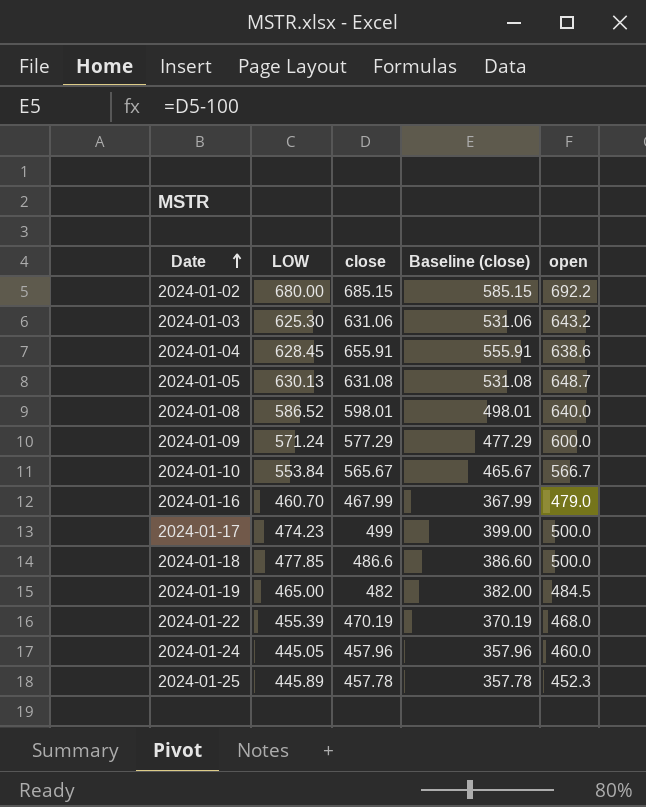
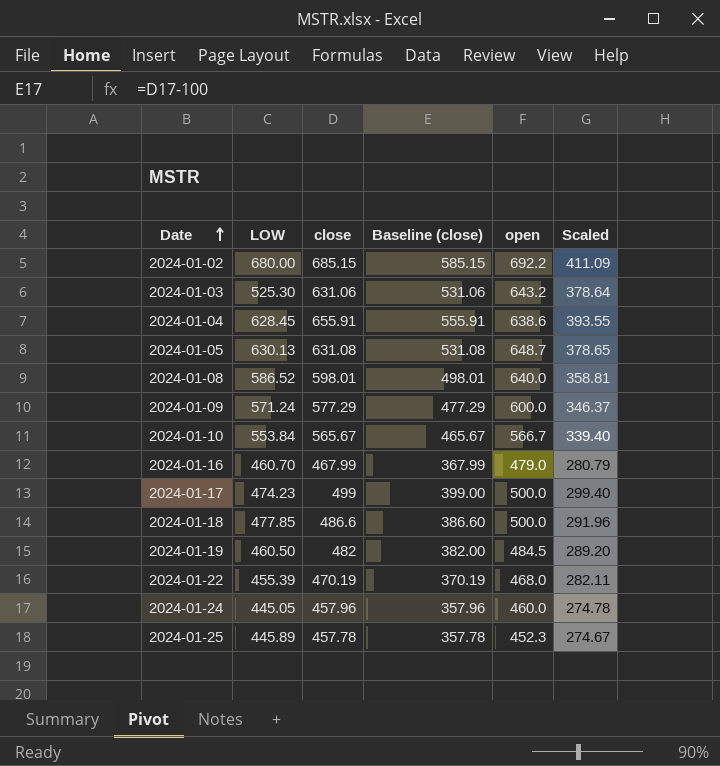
column Scaled | formula: none -> [close] * 0.6
2024-01-03 | LOW: 625.30 -> 525.30
2024-01-19 | LOW: 465.00 -> 460.50

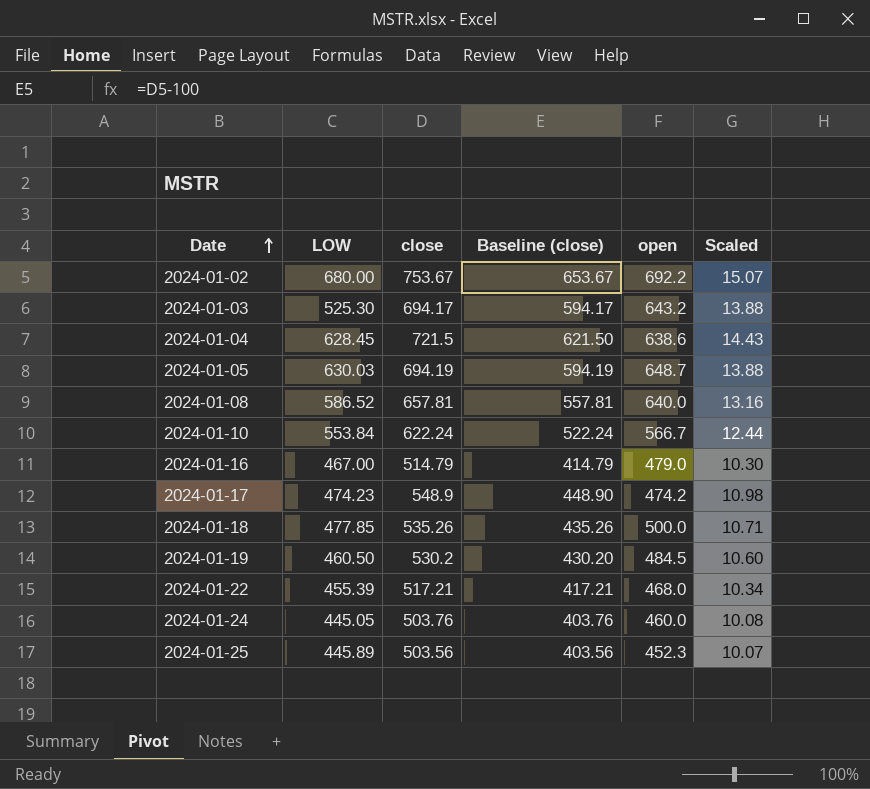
column Scaled | formula: [close] * 0.6 -> [close] * 0.02
row 2024-01-09: 571.24 | 577.29 | 477.29 | 600.0 | 346.37 -> none
2024-01-02 | close: 685.15 -> 753.67
2024-01-02 | Baseline (close): 585.15 -> 653.67
2024-01-03 | close: 631.06 -> 694.17
2024-01-03 | Baseline (close): 531.06 -> 594.17
2024-01-04 | close: 655.91 -> 721.5
2024-01-04 | Baseline (close): 555.91 -> 621.50
2024-01-05 | LOW: 630.13 -> 630.03
2024-01-05 | close: 631.08 -> 694.19
2024-01-05 | Baseline (close): 531.08 -> 594.19
2024-01-08 | close: 598.01 -> 657.81
2024-01-08 | Baseline (close): 498.01 -> 557.81
2024-01-10 | close: 565.67 -> 622.24
2024-01-10 | Baseline (close): 465.67 -> 522.24
2024-01-16 | LOW: 460.70 -> 467.00
2024-01-16 | close: 467.99 -> 514.79
2024-01-16 | Baseline (close): 367.99 -> 414.79
2024-01-17 | close: 499 -> 548.9
2024-01-17 | Baseline (close): 399.00 -> 448.90
2024-01-17 | open: 500.0 -> 474.2
2024-01-18 | close: 486.6 -> 535.26
2024-01-18 | Baseline (close): 386.60 -> 435.26
2024-01-19 | close: 482 -> 530.2
2024-01-19 | Baseline (close): 382.00 -> 430.20
2024-01-22 | close: 470.19 -> 517.21
2024-01-22 | Baseline (close): 370.19 -> 417.21
2024-01-24 | close: 457.96 -> 503.76
2024-01-24 | Baseline (close): 357.96 -> 403.76
2024-01-25 | close: 457.78 -> 503.56
2024-01-25 | Baseline (close): 357.78 -> 403.56

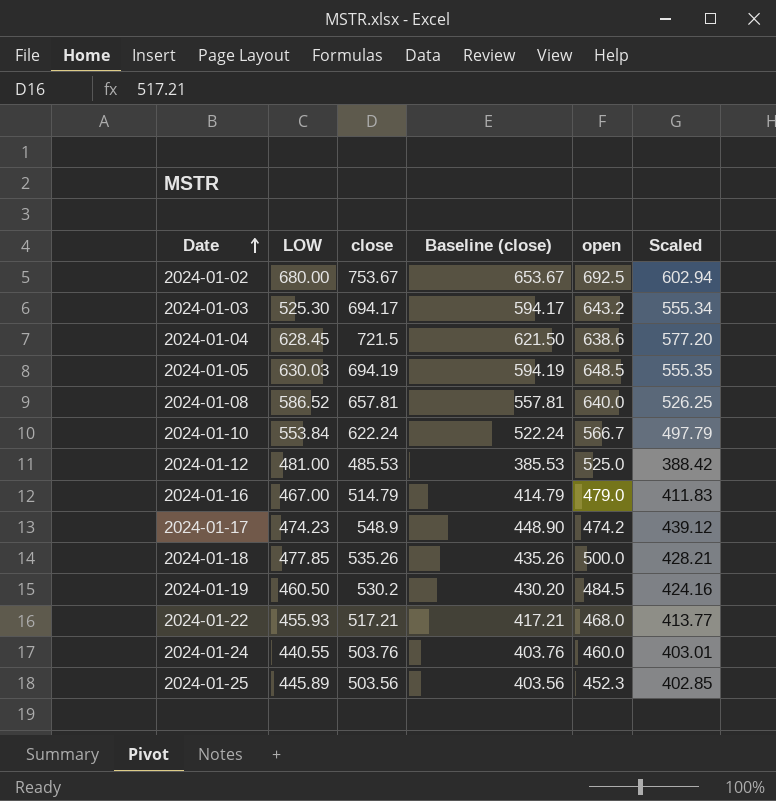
column Scaled | formula: [close] * 0.02 -> [close] * 0.8
2024-01-02 | open: 692.2 -> 692.5
2024-01-05 | open: 648.7 -> 648.5
row 2024-01-12: none -> 481.00 | 485.53 | 385.53 | 525.0 | 388.42
2024-01-22 | LOW: 455.39 -> 455.93
2024-01-24 | LOW: 445.05 -> 440.55

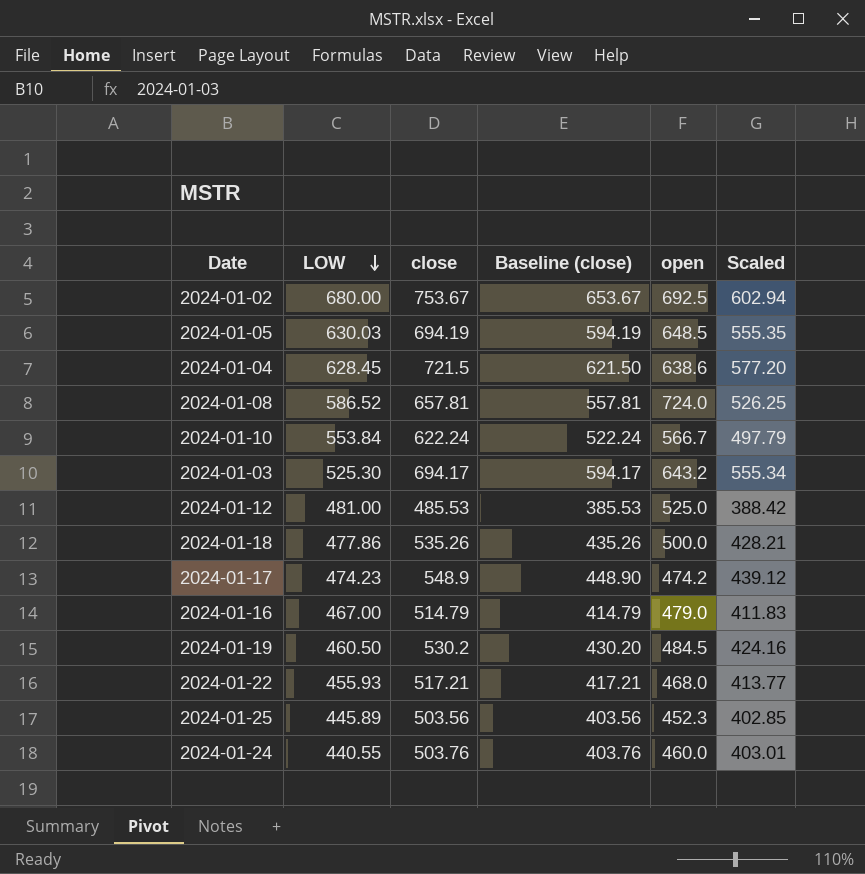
row order: Date ascending -> LOW descending
2024-01-08 | open: 640.0 -> 724.0
2024-01-18 | LOW: 477.85 -> 477.86

